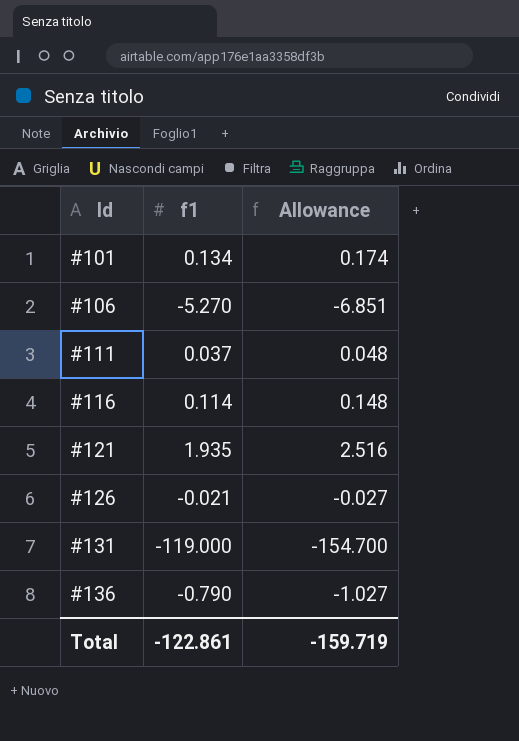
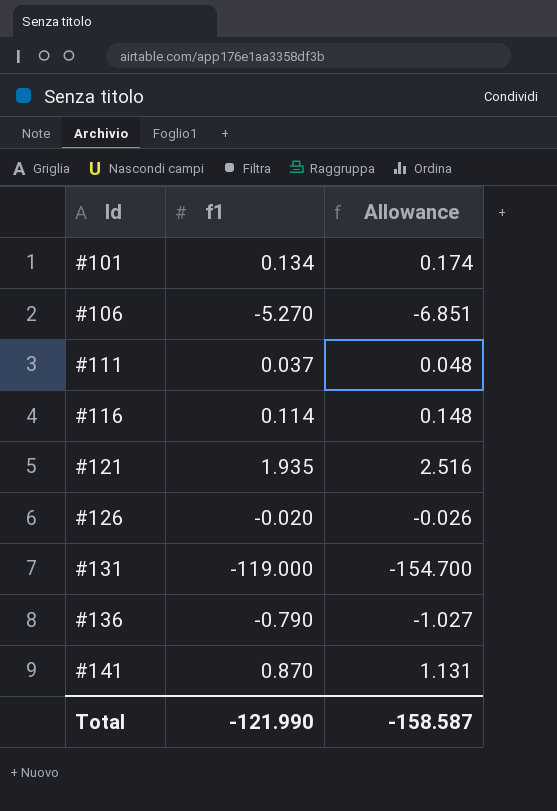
#126 | f1: -0.021 -> -0.020
#126 | Allowance: -0.027 -> -0.026
row #141: none -> 0.870 | 1.131
Total | f1: -122.861 -> -121.990
Total | Allowance: -159.719 -> -158.587

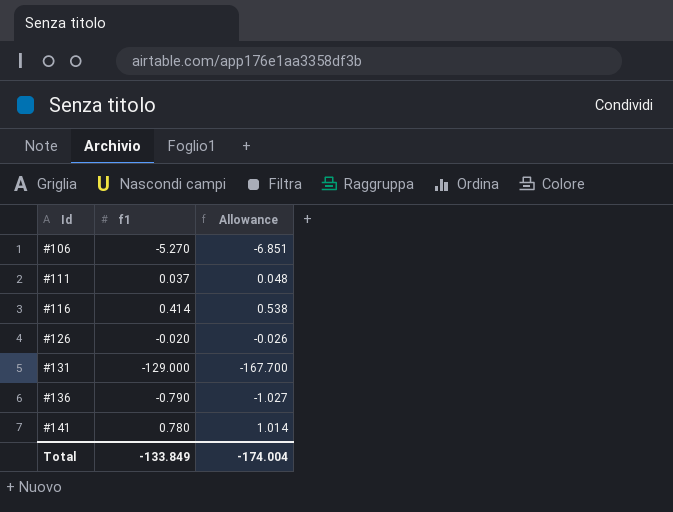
row #101: 0.134 | 0.174 -> none
row #121: 1.935 | 2.516 -> none
#116 | f1: 0.114 -> 0.414
#116 | Allowance: 0.148 -> 0.538
#131 | f1: -119.000 -> -129.000
#131 | Allowance: -154.700 -> -167.700
#141 | f1: 0.870 -> 0.780
#141 | Allowance: 1.131 -> 1.014
Total | f1: -121.990 -> -133.849
Total | Allowance: -158.587 -> -174.004

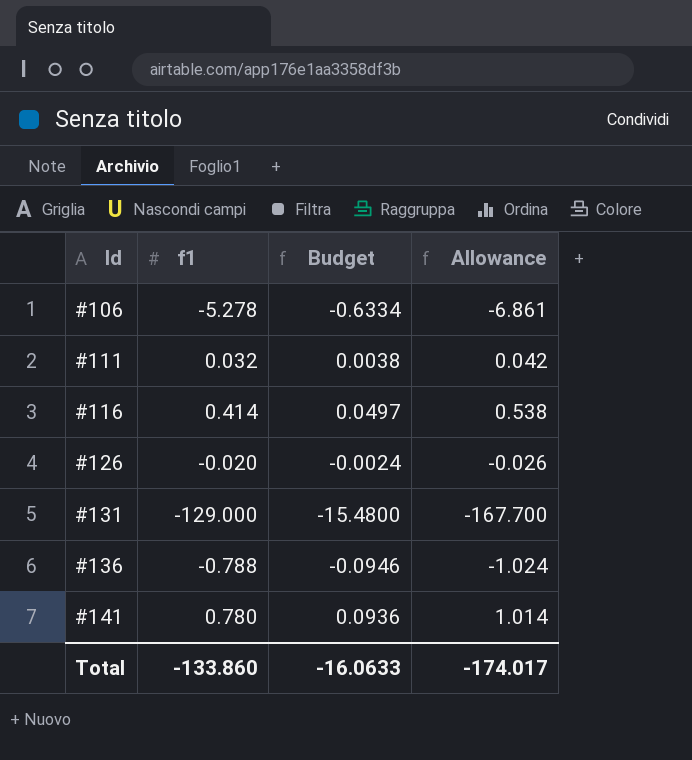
column Budget | formula: none -> [f1] * 0.12
#106 | f1: -5.270 -> -5.278
#106 | Allowance: -6.851 -> -6.861
#111 | f1: 0.037 -> 0.032
#111 | Allowance: 0.048 -> 0.042
#136 | f1: -0.790 -> -0.788
#136 | Allowance: -1.027 -> -1.024
Total | f1: -133.849 -> -133.860
Total | Allowance: -174.004 -> -174.017

